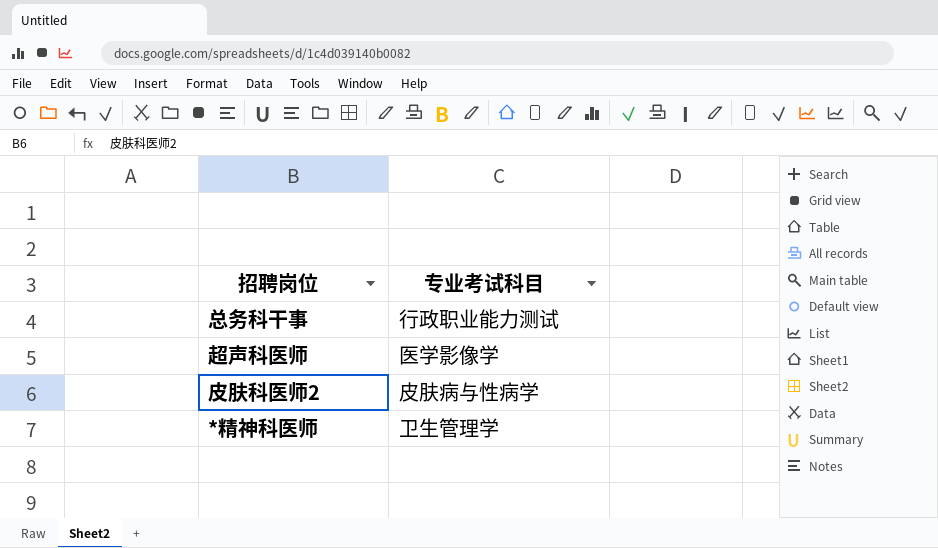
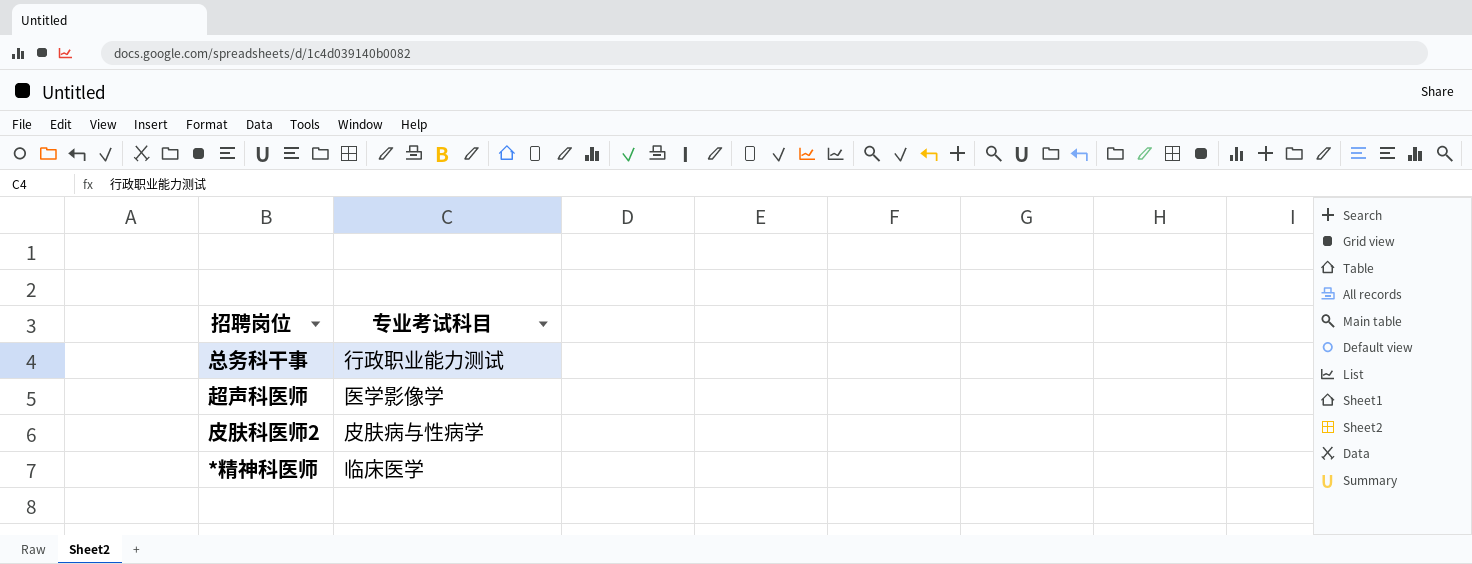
*精神科医师 | 专业考试科目: 卫生管理学 -> 临床医学

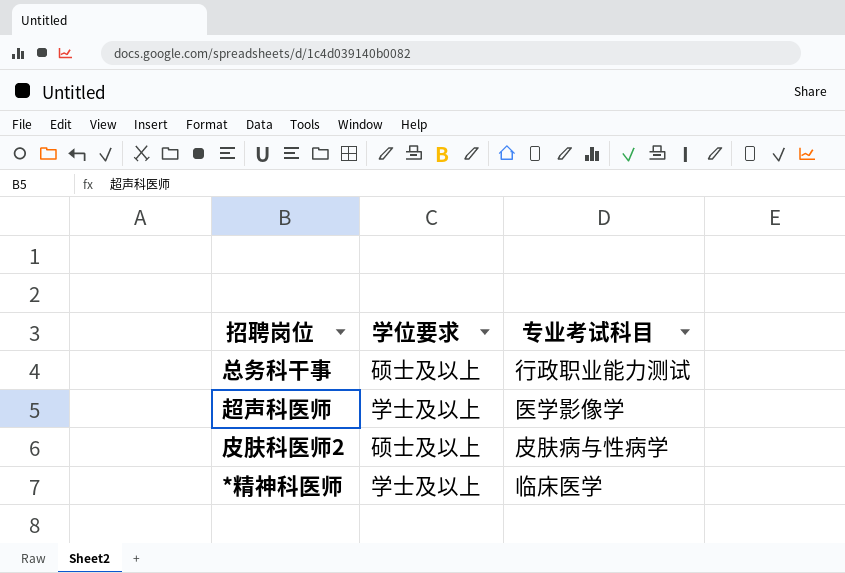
column 学位要求 | position: none -> 2

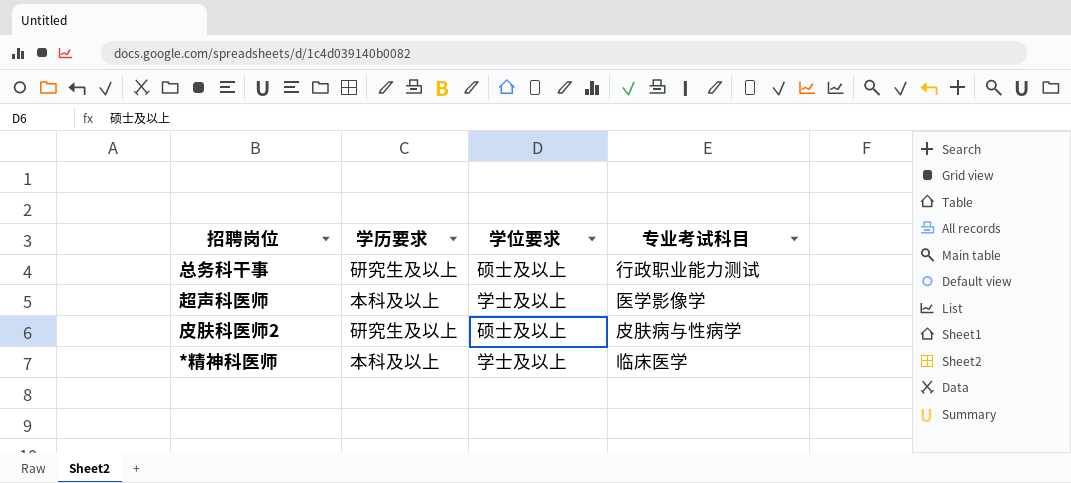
column 学历要求 | position: none -> 2

